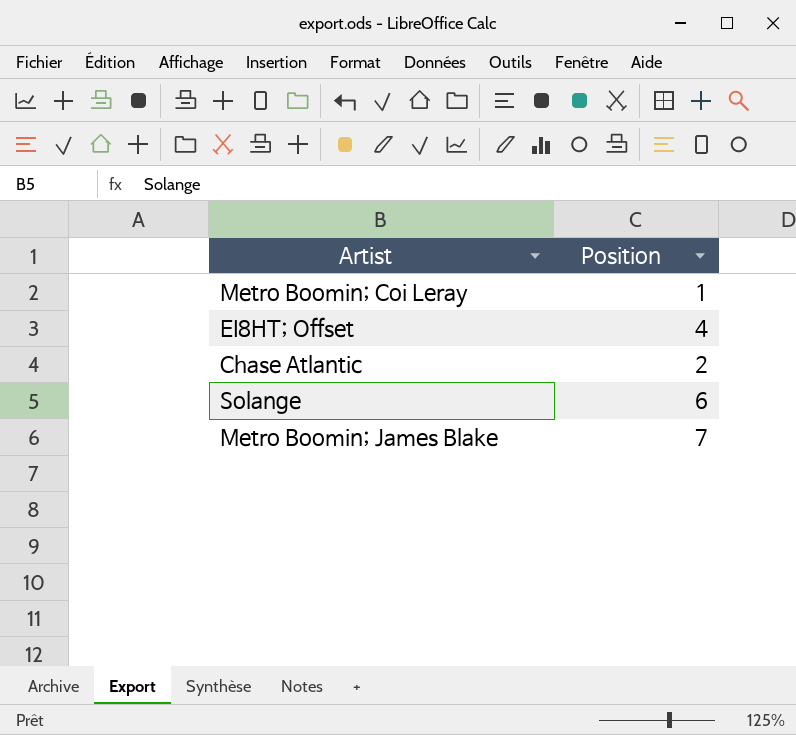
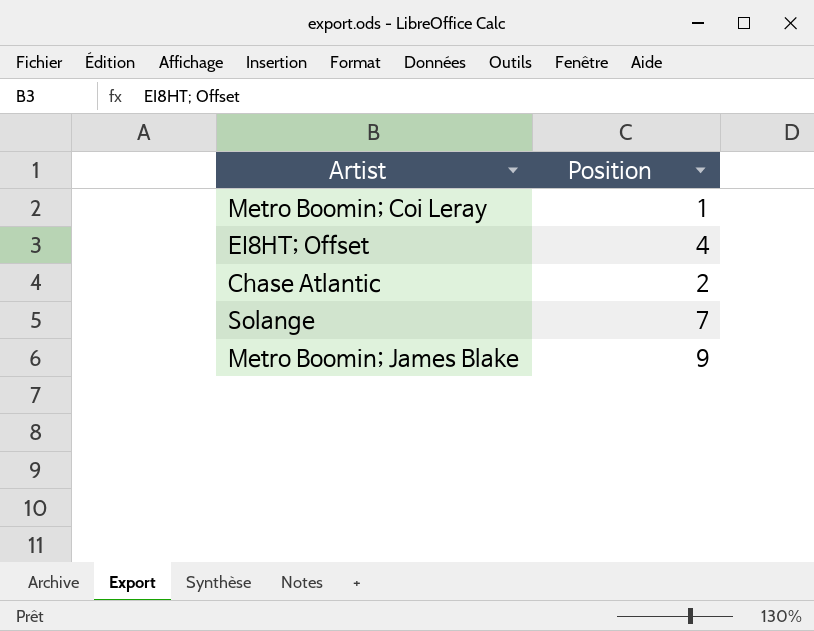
Solange | Position: 6 -> 7
Metro Boomin; James Blake | Position: 7 -> 9

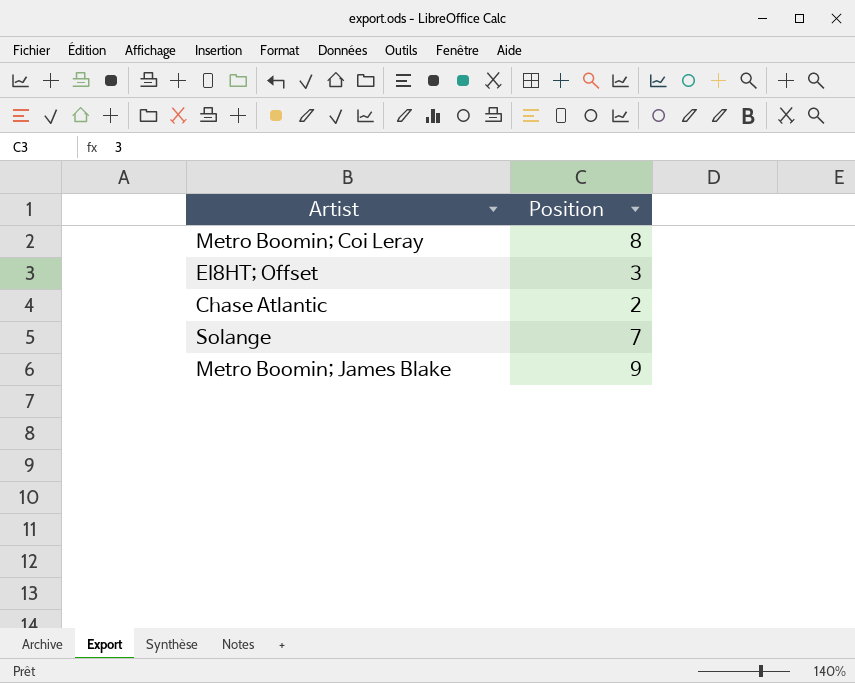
Metro Boomin; Coi Leray | Position: 1 -> 8
EI8HT; Offset | Position: 4 -> 3

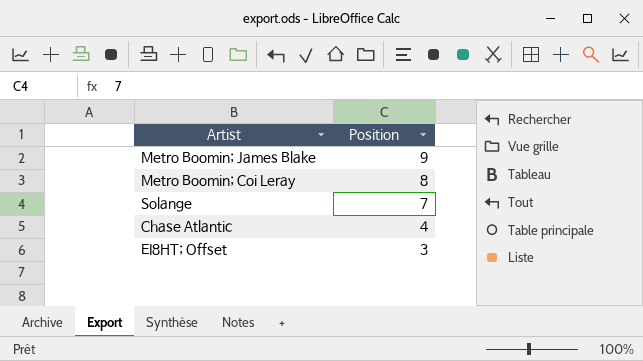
row order: none -> Position descending
Chase Atlantic | Position: 2 -> 4

